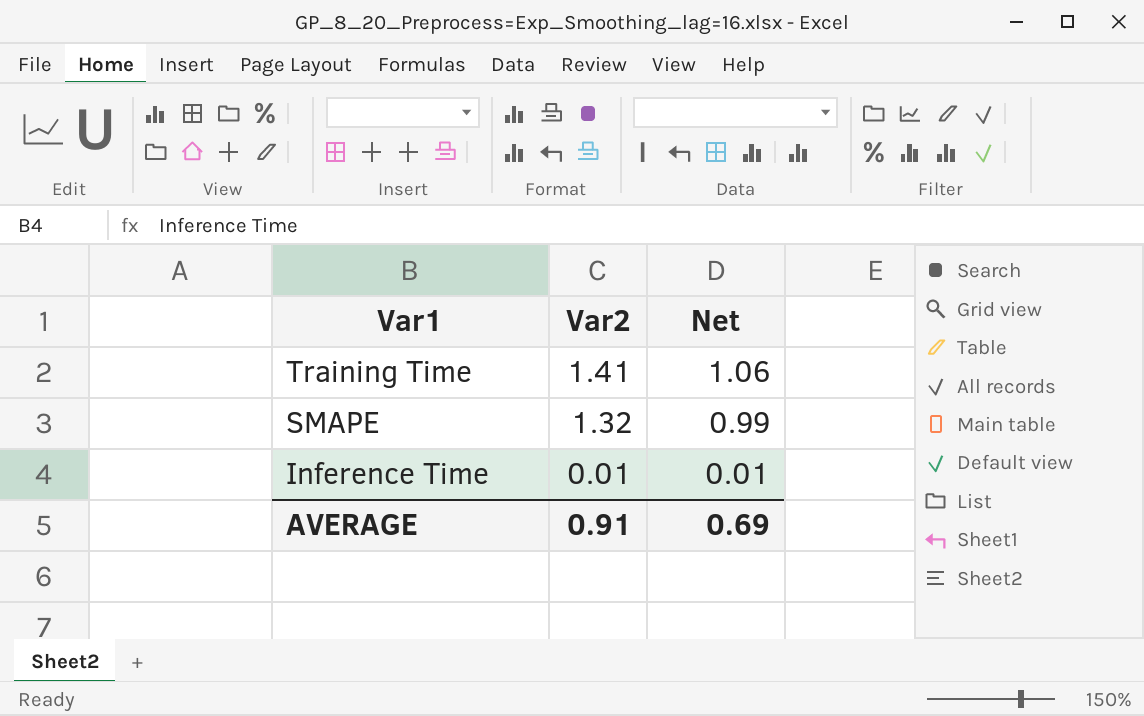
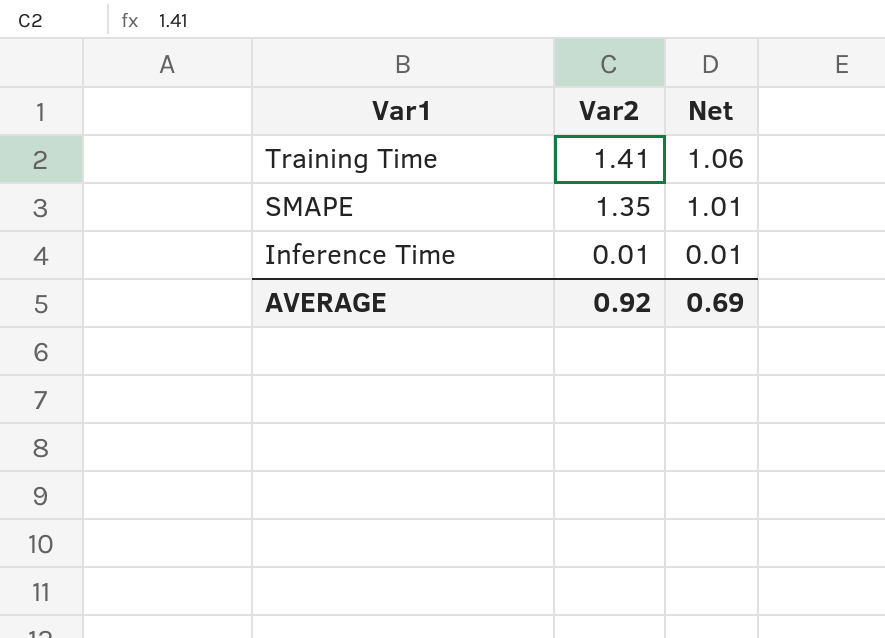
SMAPE | Var2: 1.32 -> 1.35
SMAPE | Net: 0.99 -> 1.01
AVERAGE | Var2: 0.91 -> 0.92

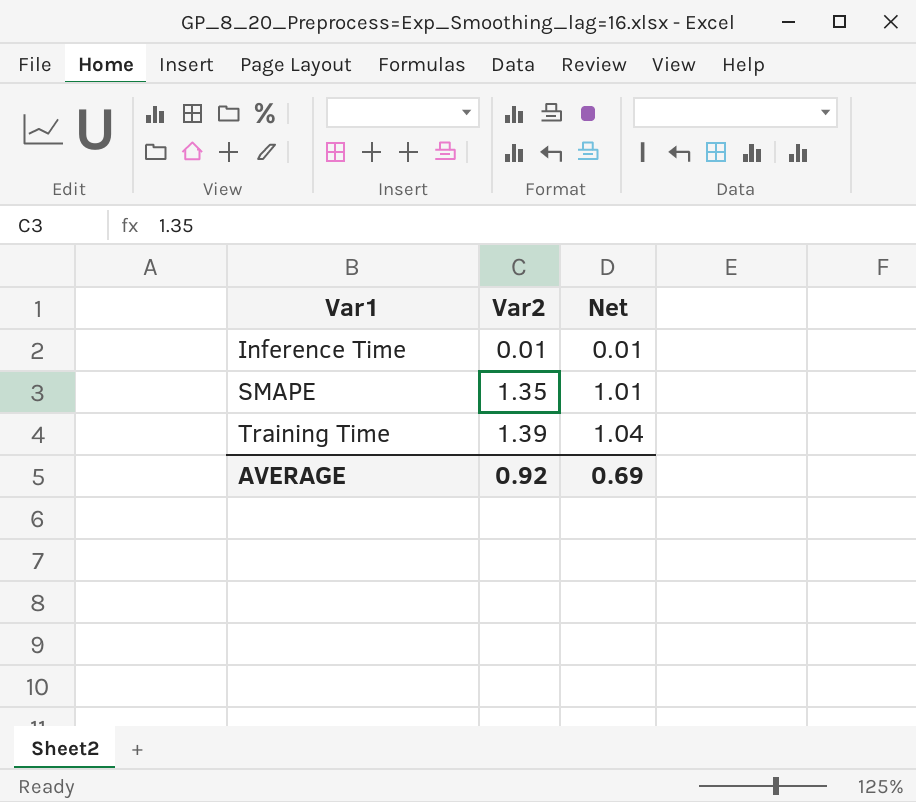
row order: Var1 descending -> Var1 ascending
Training Time | Var2: 1.41 -> 1.39
Training Time | Net: 1.06 -> 1.04

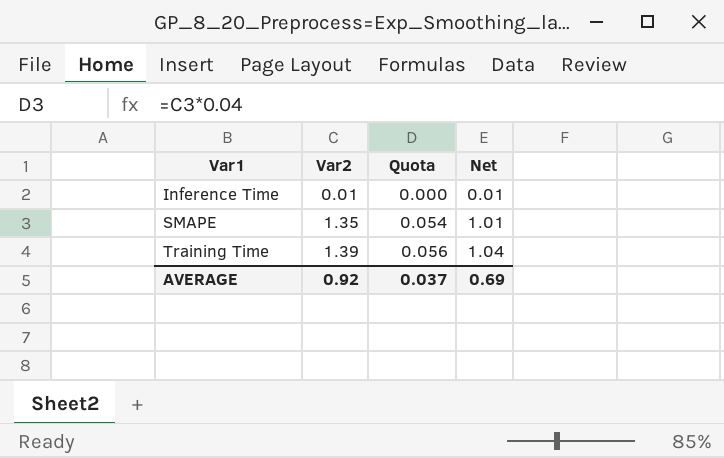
column Quota | formula: none -> [Var2] * 0.04

